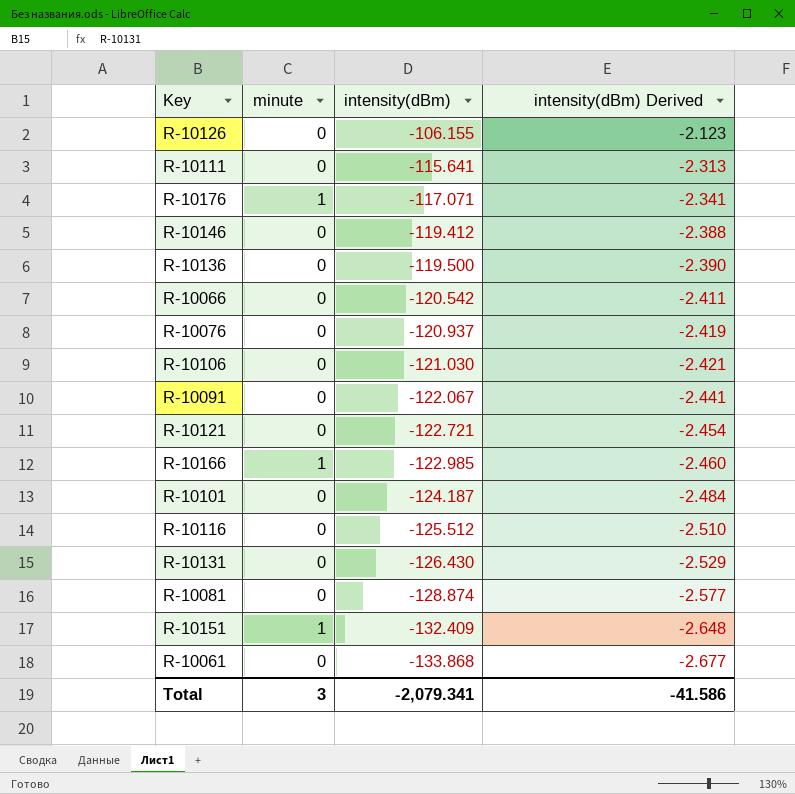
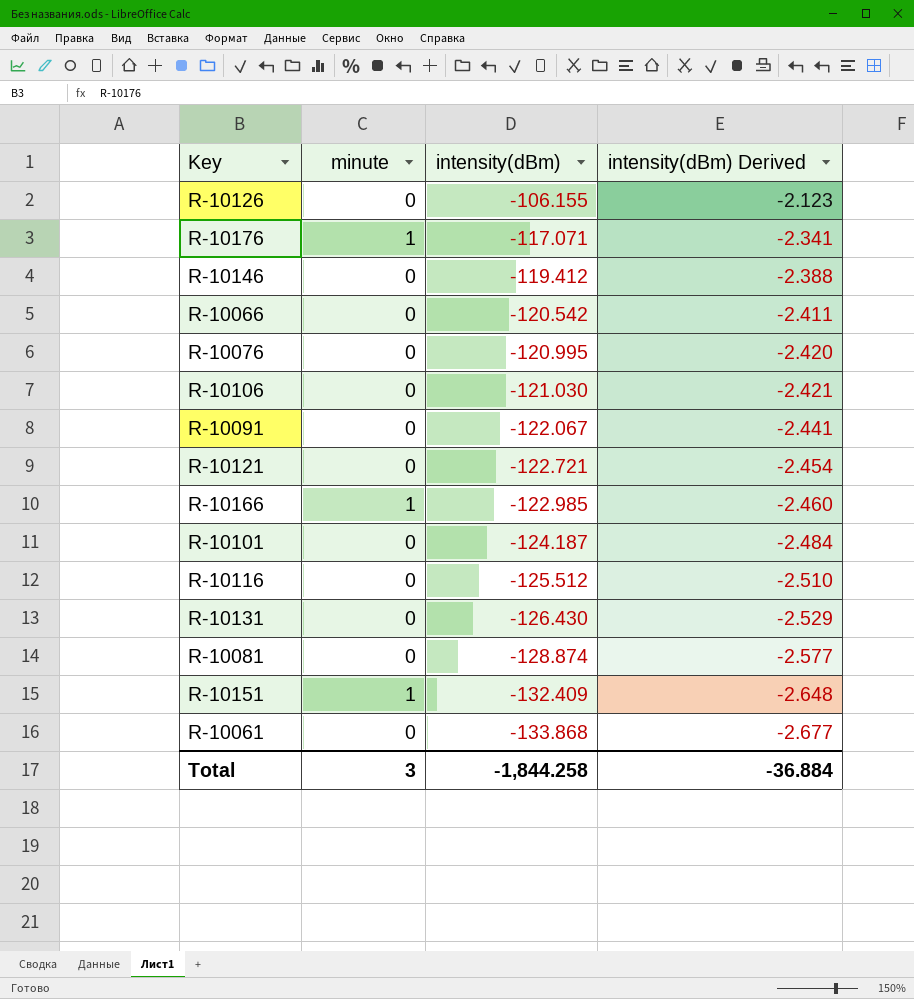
row R-10111: 0 | -115.641 | -2.313 -> none
row R-10136: 0 | -119.500 | -2.390 -> none
R-10076 | intensity(dBm): -120.937 -> -120.995
R-10076 | intensity(dBm) Derived: -2.419 -> -2.420
Total | intensity(dBm): -2,079.341 -> -1,844.258
Total | intensity(dBm) Derived: -41.586 -> -36.884

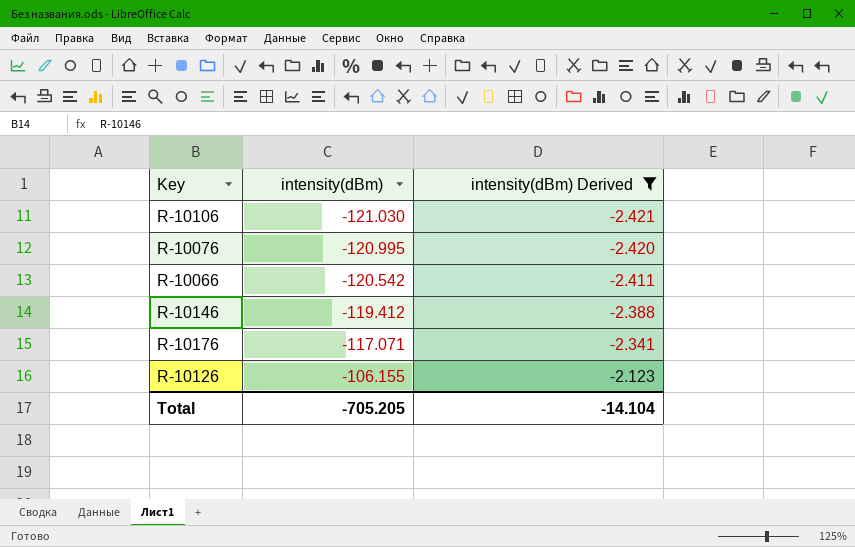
filter: none -> intensity(dBm) Derived >= -2.421
row order: intensity(dBm) descending -> intensity(dBm) ascending
column minute | position: 2 -> none
Total | intensity(dBm): -1,844.258 -> -705.205
Total | intensity(dBm) Derived: -36.884 -> -14.104

